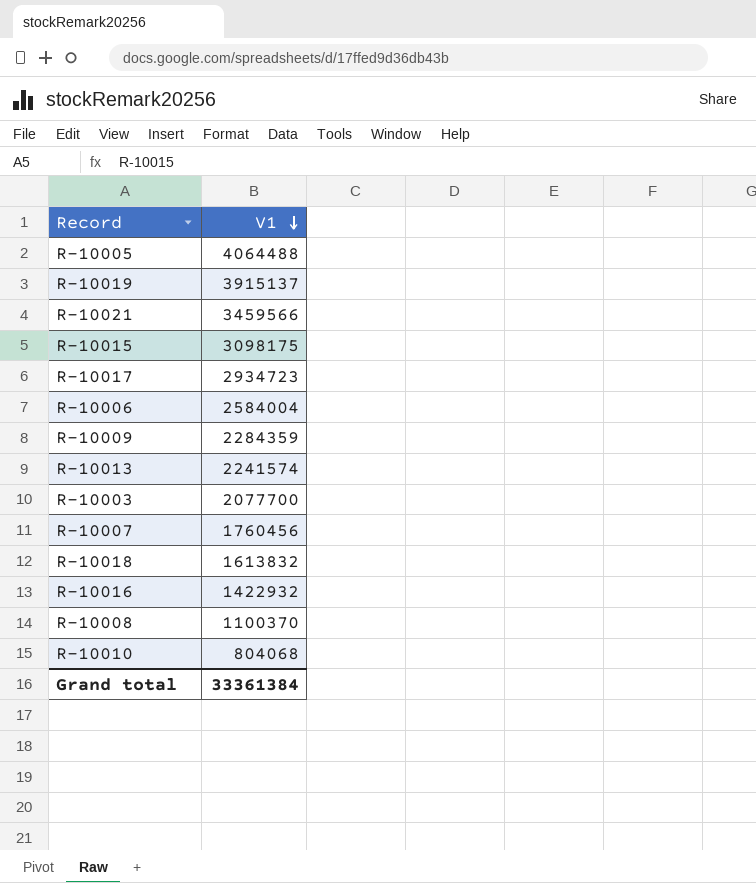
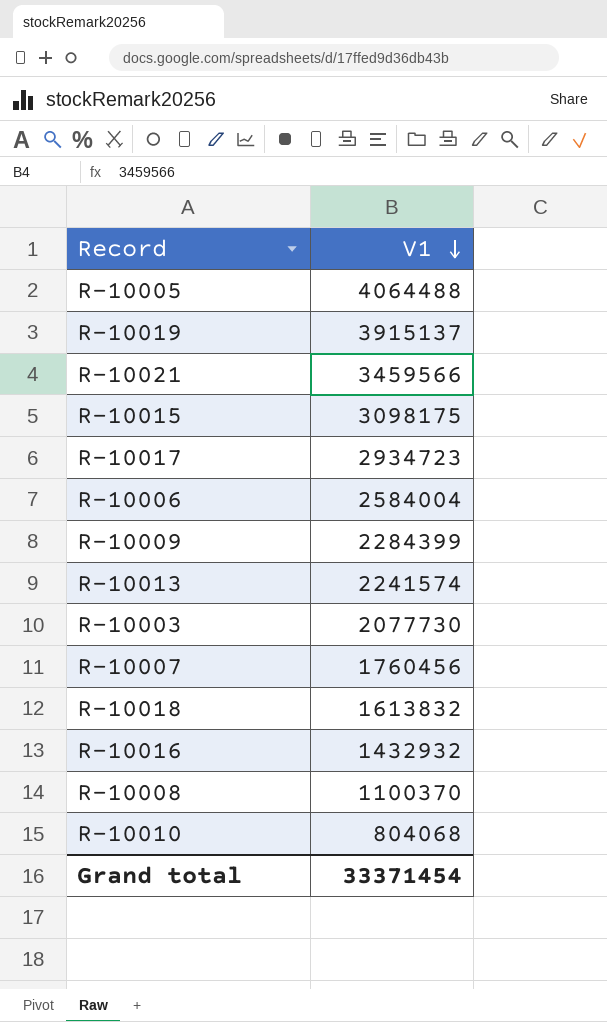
R-10009 | V1: 2284359 -> 2284399
R-10003 | V1: 2077700 -> 2077730
R-10016 | V1: 1422932 -> 1432932
Grand total | V1: 33361384 -> 33371454

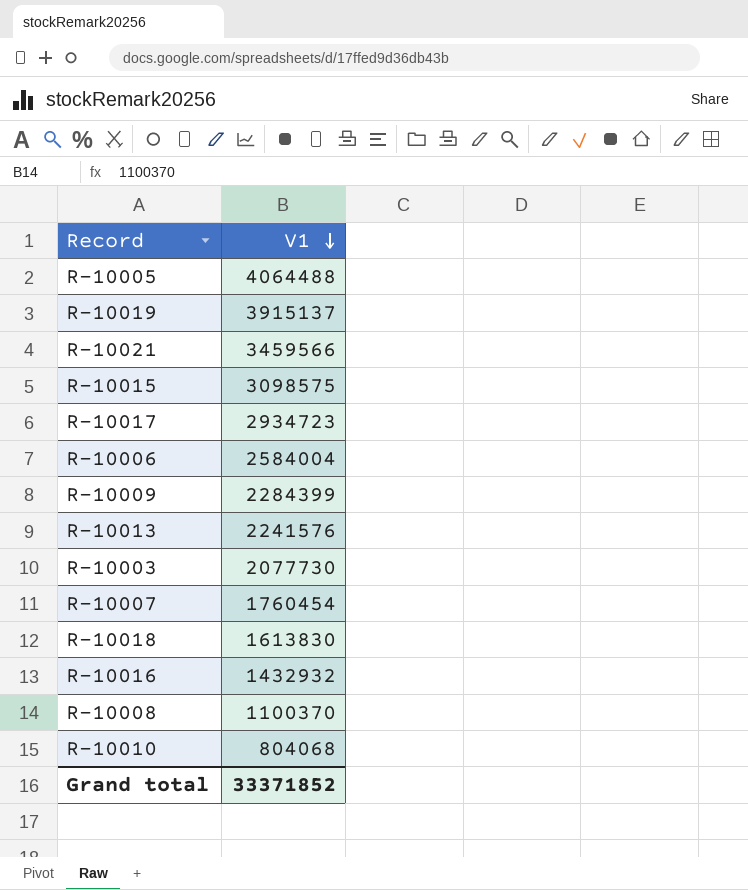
R-10015 | V1: 3098175 -> 3098575
R-10013 | V1: 2241574 -> 2241576
R-10007 | V1: 1760456 -> 1760454
R-10018 | V1: 1613832 -> 1613830
Grand total | V1: 33371454 -> 33371852

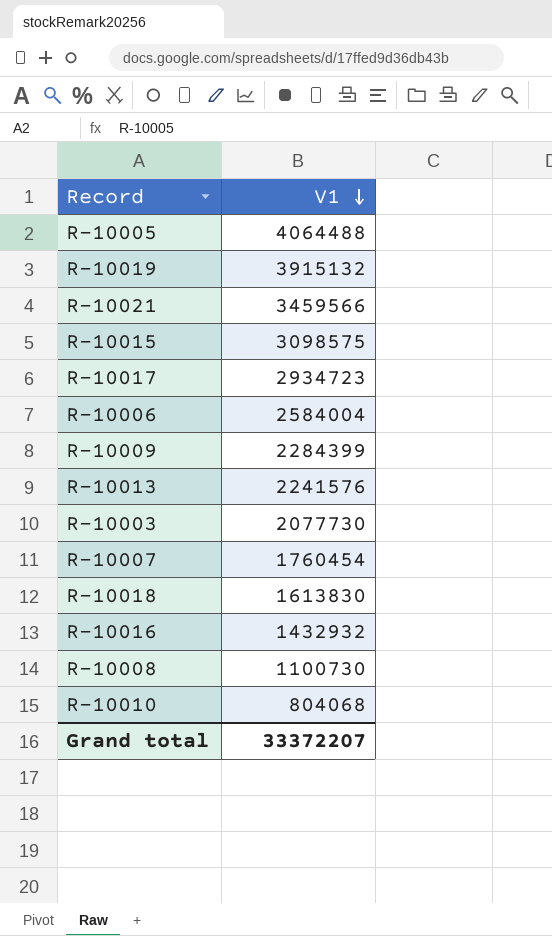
R-10019 | V1: 3915137 -> 3915132
R-10008 | V1: 1100370 -> 1100730
Grand total | V1: 33371852 -> 33372207

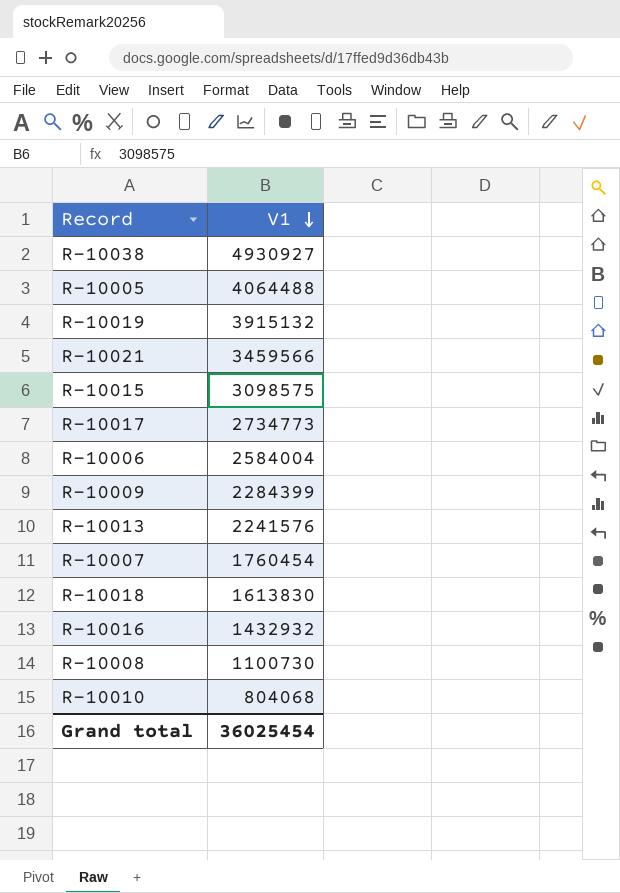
row R-10003: 2077730 -> none
row R-10038: none -> 4930927
R-10017 | V1: 2934723 -> 2734773
Grand total | V1: 33372207 -> 36025454

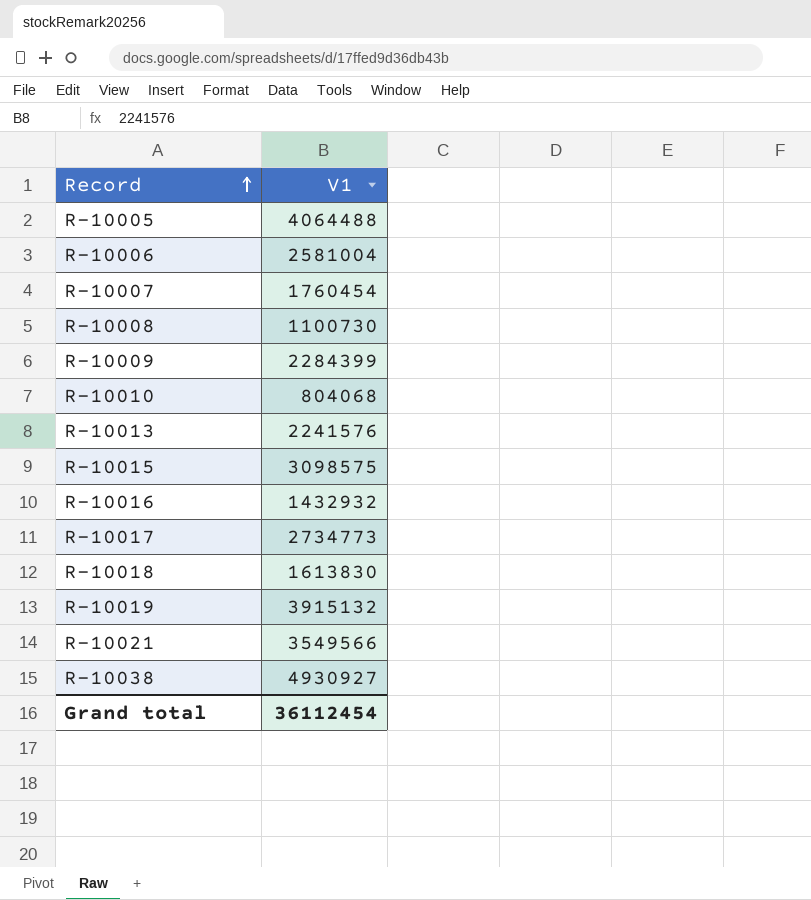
row order: V1 descending -> Record ascending
R-10006 | V1: 2584004 -> 2581004
R-10021 | V1: 3459566 -> 3549566
Grand total | V1: 36025454 -> 36112454

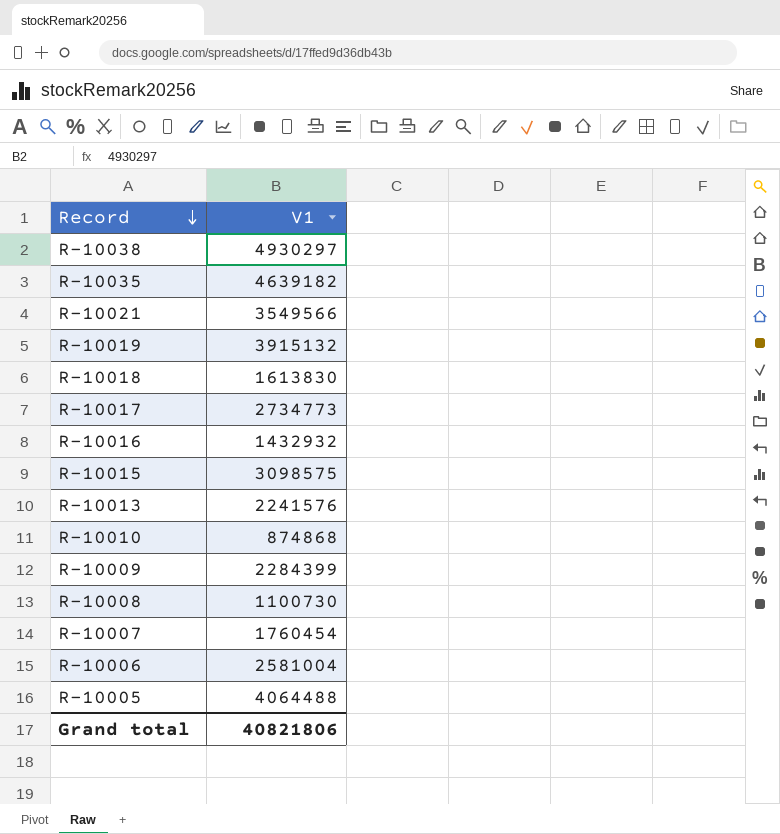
row order: Record ascending -> Record descending
R-10038 | V1: 4930927 -> 4930297
row R-10035: none -> 4639182
R-10010 | V1: 804068 -> 874868
Grand total | V1: 36112454 -> 40821806

